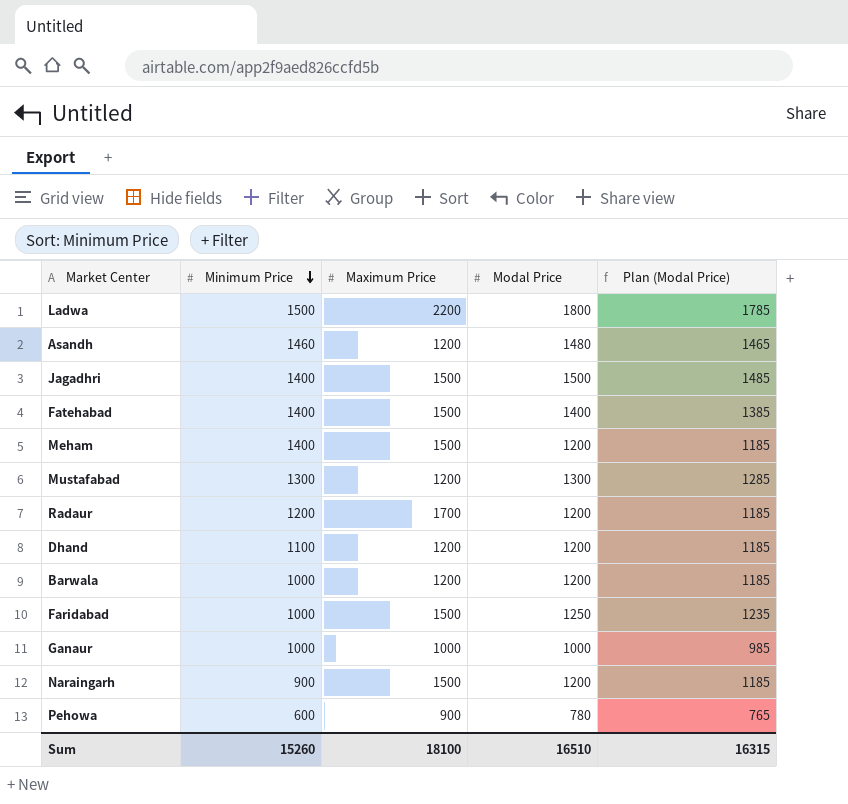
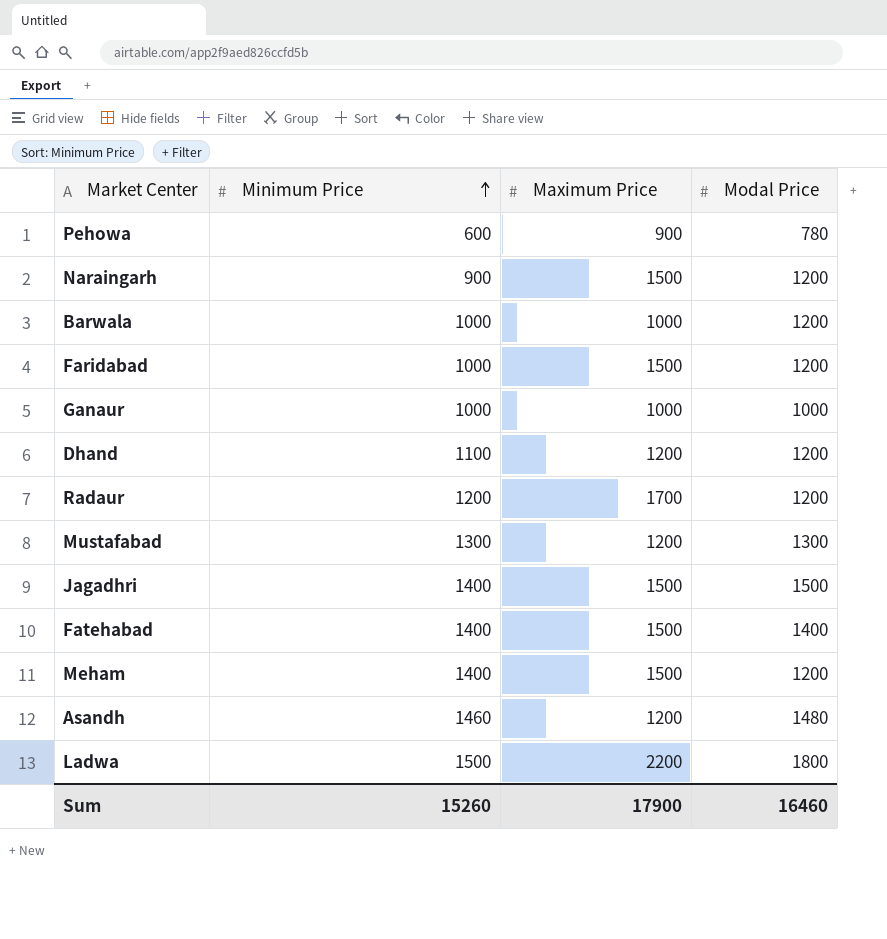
row order: Minimum Price descending -> Minimum Price ascending
column Plan (Modal Price) | formula: [Modal Price] - 15 -> none
Barwala | Maximum Price: 1200 -> 1000
Faridabad | Modal Price: 1250 -> 1200
Sum | Maximum Price: 18100 -> 17900
Sum | Modal Price: 16510 -> 16460

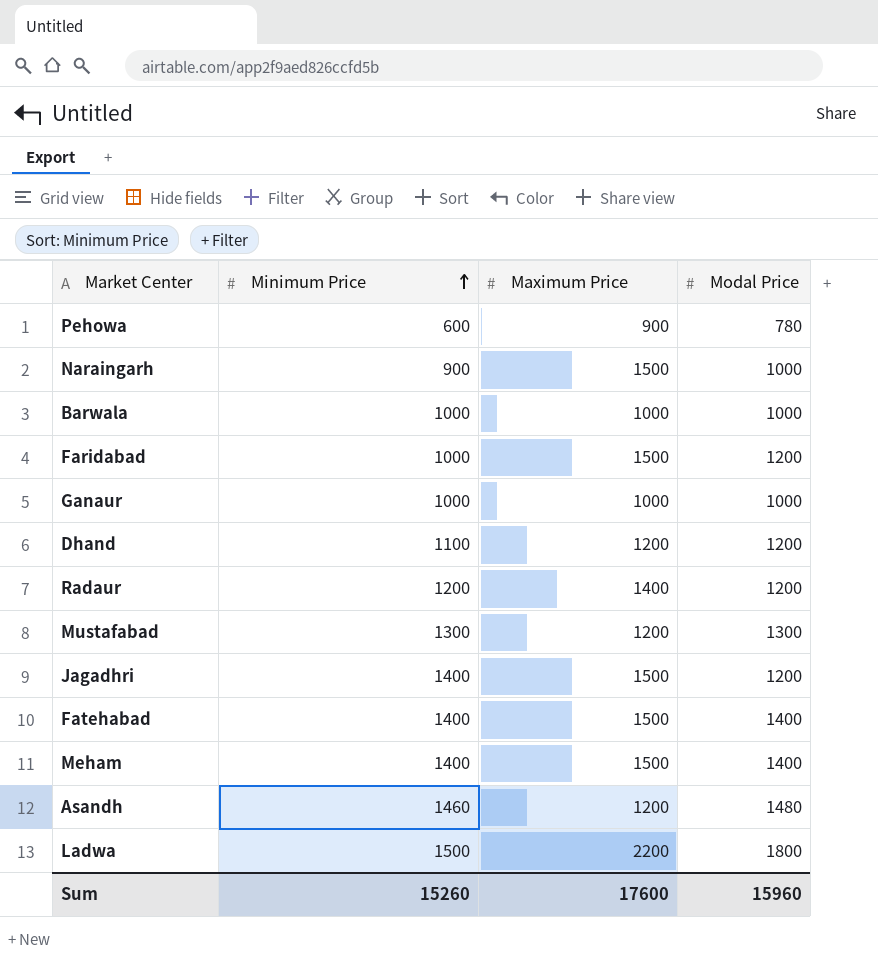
Naraingarh | Modal Price: 1200 -> 1000
Barwala | Modal Price: 1200 -> 1000
Radaur | Maximum Price: 1700 -> 1400
Jagadhri | Modal Price: 1500 -> 1200
Meham | Modal Price: 1200 -> 1400
Sum | Maximum Price: 17900 -> 17600
Sum | Modal Price: 16460 -> 15960

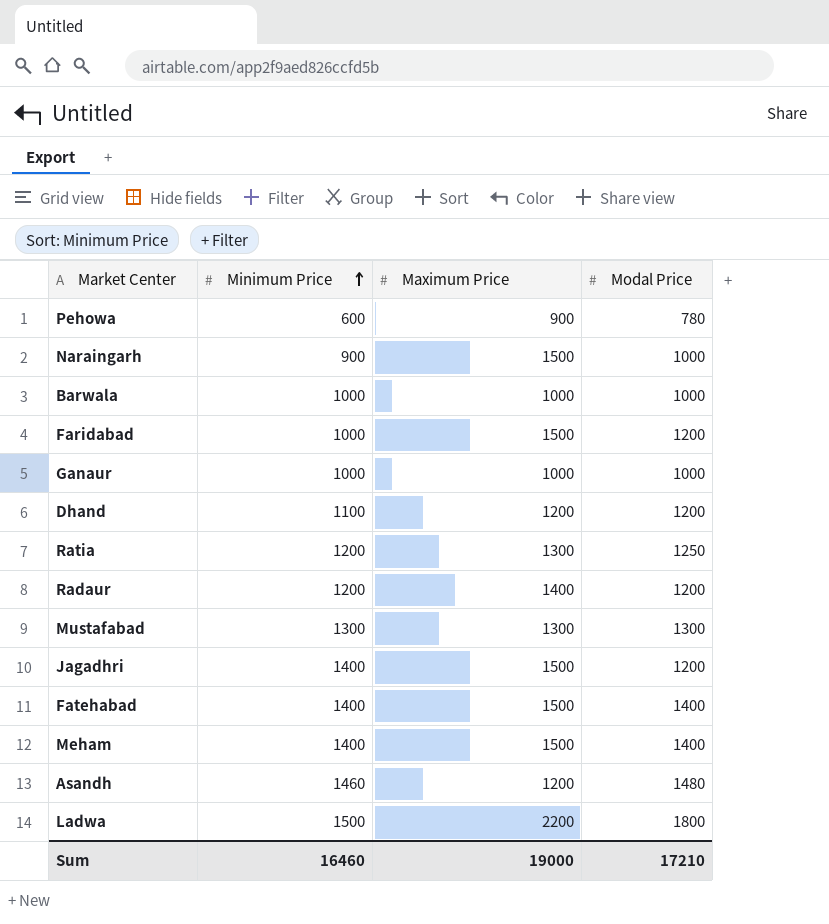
row Ratia: none -> 1200 | 1300 | 1250
Mustafabad | Maximum Price: 1200 -> 1300
Sum | Minimum Price: 15260 -> 16460
Sum | Maximum Price: 17600 -> 19000
Sum | Modal Price: 15960 -> 17210

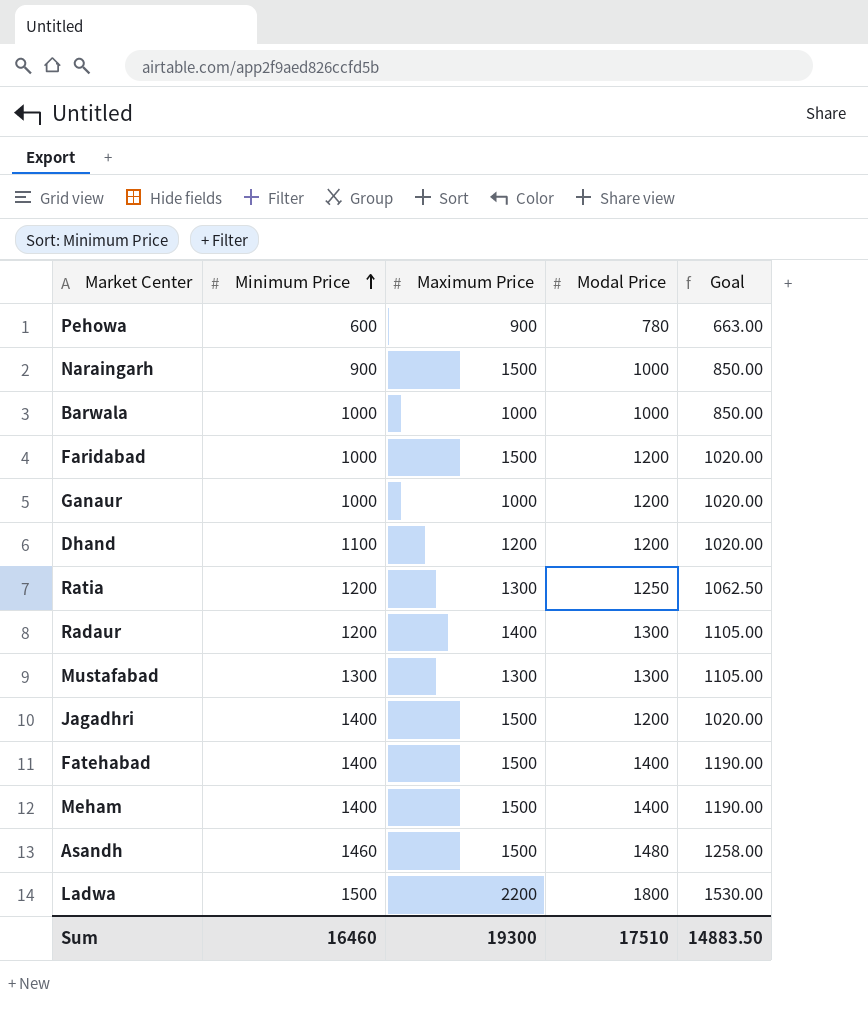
column Goal | formula: none -> [Modal Price] * 0.85
Ganaur | Modal Price: 1000 -> 1200
Radaur | Modal Price: 1200 -> 1300
Asandh | Maximum Price: 1200 -> 1500
Sum | Maximum Price: 19000 -> 19300
Sum | Modal Price: 17210 -> 17510

